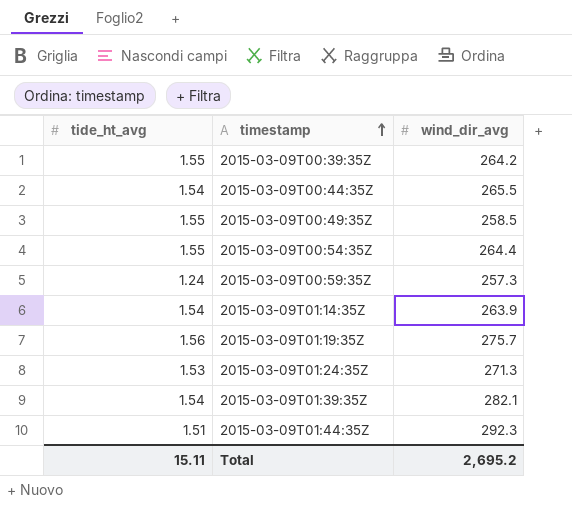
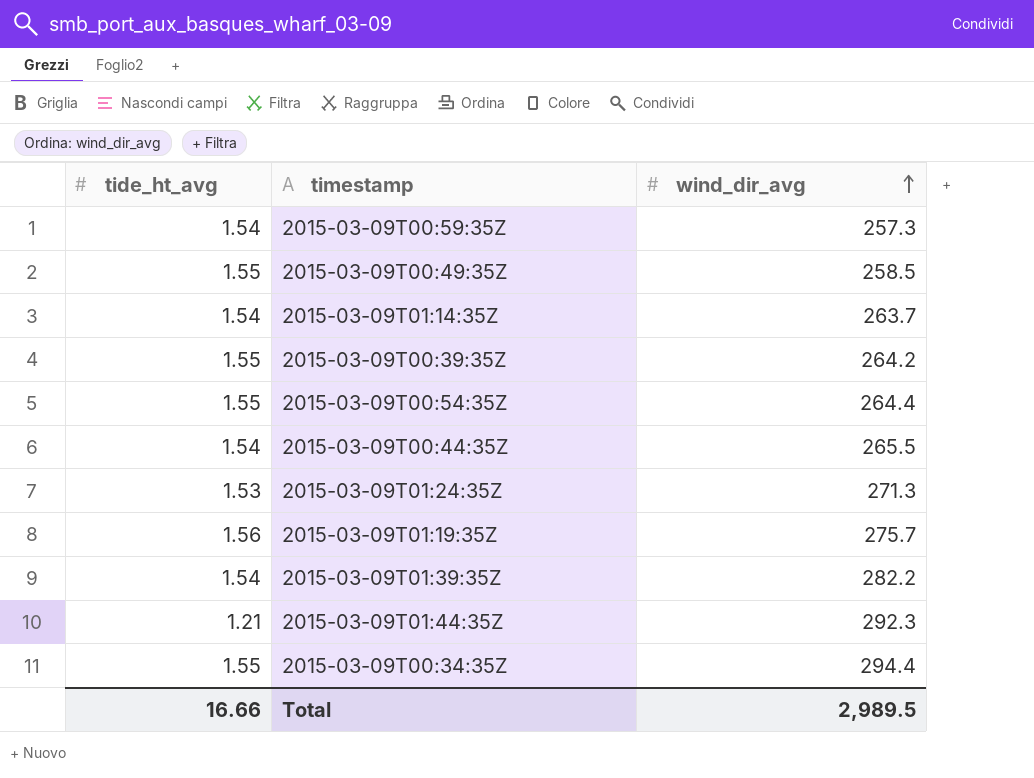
row order: timestamp ascending -> wind_dir_avg ascending
2015-03-09T00:59:35Z | tide_ht_avg: 1.24 -> 1.54
2015-03-09T01:14:35Z | wind_dir_avg: 263.9 -> 263.7
2015-03-09T01:39:35Z | wind_dir_avg: 282.1 -> 282.2
2015-03-09T01:44:35Z | tide_ht_avg: 1.51 -> 1.21
row 2015-03-09T00:34:35Z: none -> 1.55 | 294.4
Total | tide_ht_avg: 15.11 -> 16.66
Total | wind_dir_avg: 2,695.2 -> 2,989.5

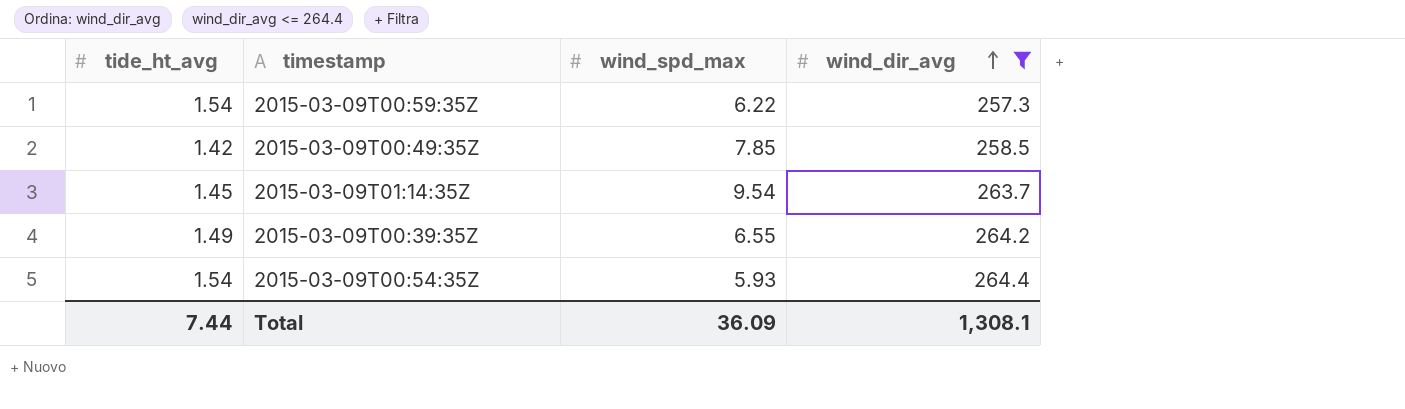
filter: none -> wind_dir_avg <= 264.4
column wind_spd_max | position: none -> 3
2015-03-09T00:49:35Z | tide_ht_avg: 1.55 -> 1.42
2015-03-09T01:14:35Z | tide_ht_avg: 1.54 -> 1.45
2015-03-09T00:39:35Z | tide_ht_avg: 1.55 -> 1.49
2015-03-09T00:54:35Z | tide_ht_avg: 1.55 -> 1.54
Total | tide_ht_avg: 16.66 -> 7.44
Total | wind_dir_avg: 2,989.5 -> 1,308.1

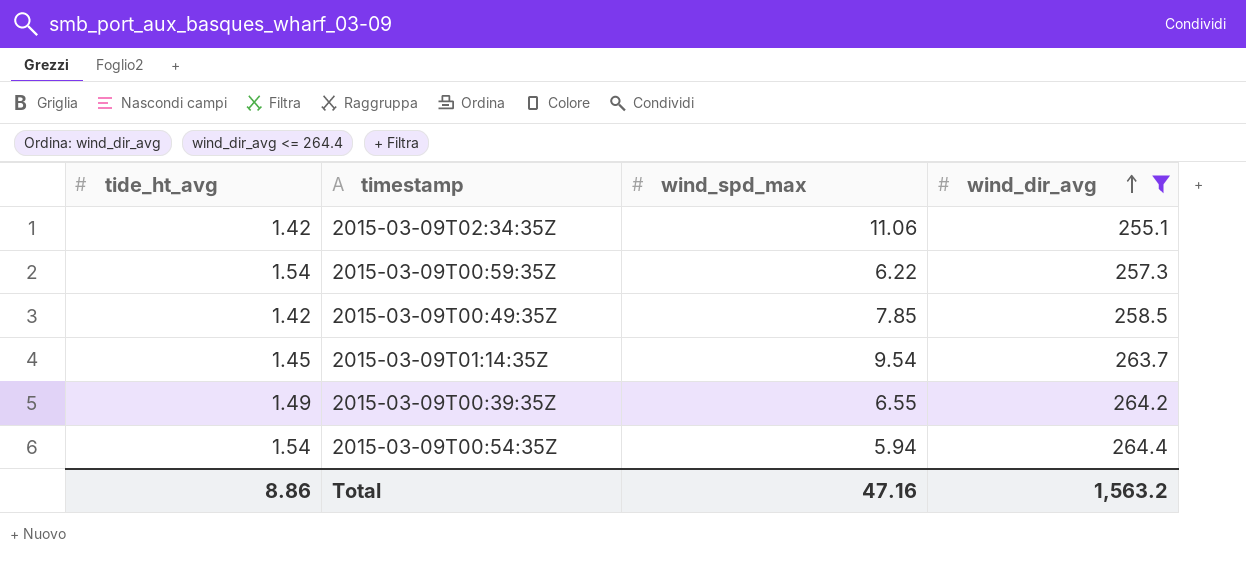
row 2015-03-09T02:34:35Z: none -> 1.42 | 11.06 | 255.1
2015-03-09T00:54:35Z | wind_spd_max: 5.93 -> 5.94
Total | tide_ht_avg: 7.44 -> 8.86
Total | wind_spd_max: 36.09 -> 47.16
Total | wind_dir_avg: 1,308.1 -> 1,563.2

